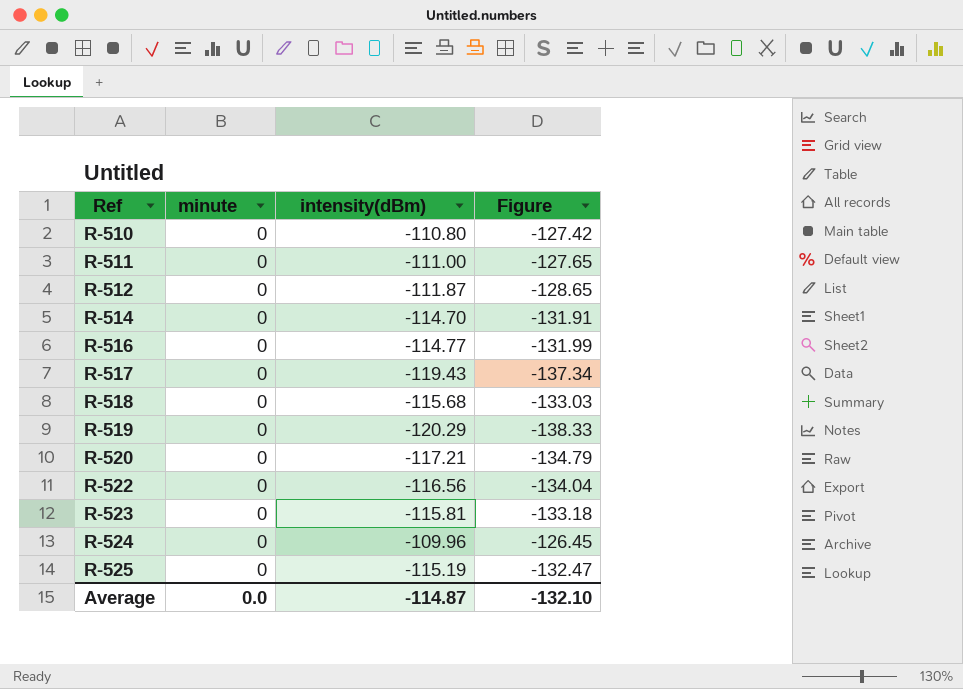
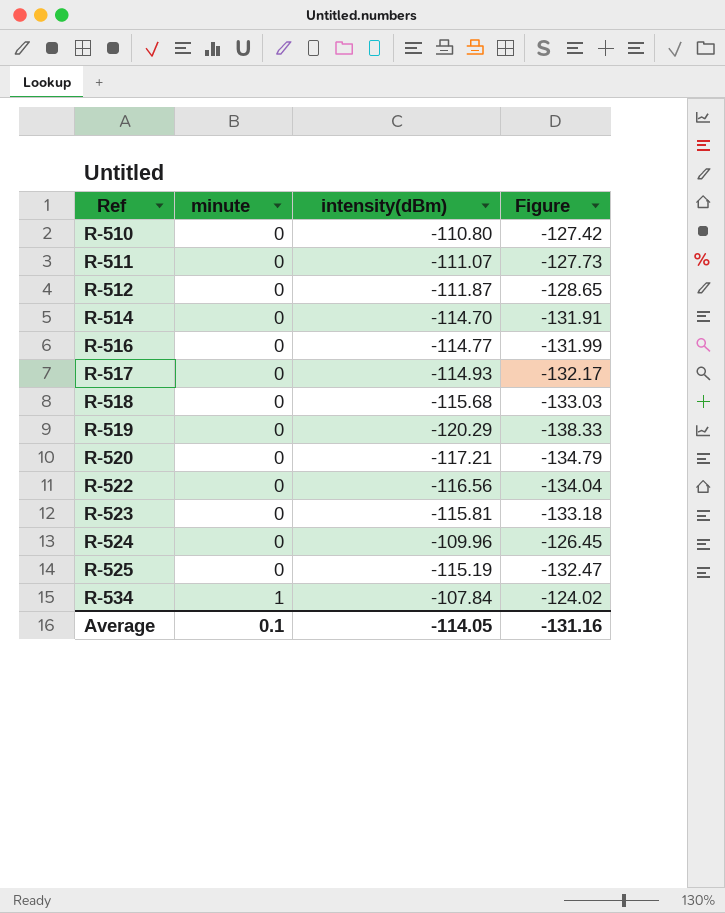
R-511 | intensity(dBm): -111.00 -> -111.07
R-511 | Figure: -127.65 -> -127.73
R-517 | intensity(dBm): -119.43 -> -114.93
R-517 | Figure: -137.34 -> -132.17
row R-534: none -> 1 | -107.84 | -124.02
Average | minute: 0.0 -> 0.1
Average | intensity(dBm): -114.87 -> -114.05
Average | Figure: -132.10 -> -131.16

